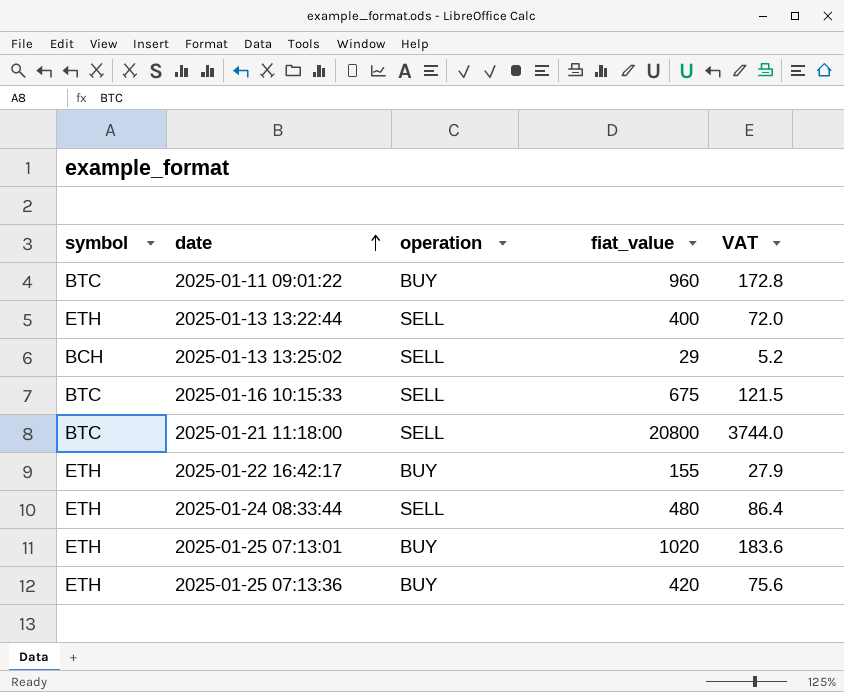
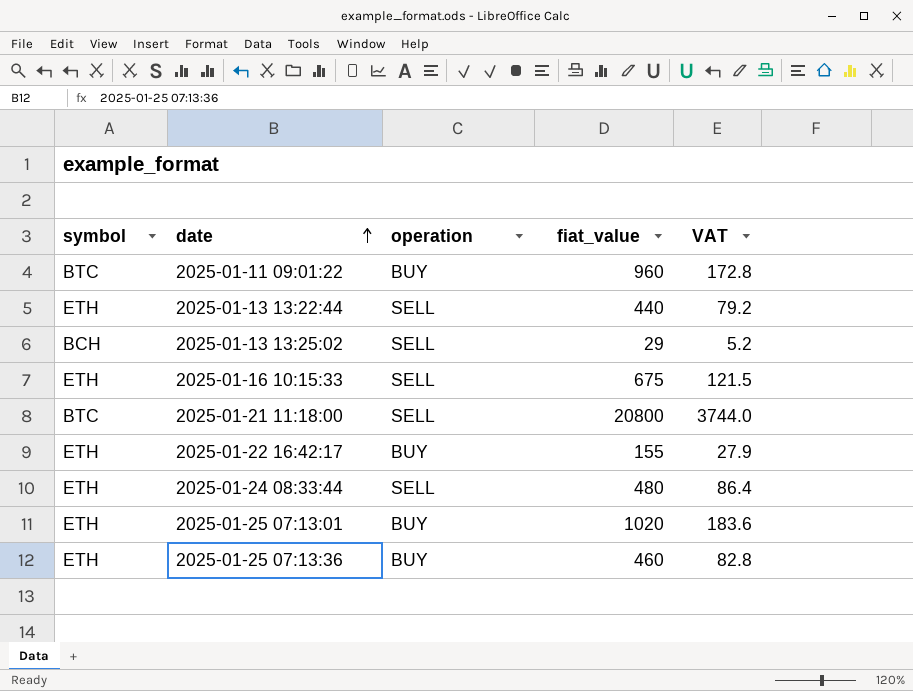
2025-01-13 13:22:44 | fiat_value: 400 -> 440
2025-01-13 13:22:44 | VAT: 72.0 -> 79.2
2025-01-16 10:15:33 | symbol: BTC -> ETH
2025-01-25 07:13:36 | fiat_value: 420 -> 460
2025-01-25 07:13:36 | VAT: 75.6 -> 82.8

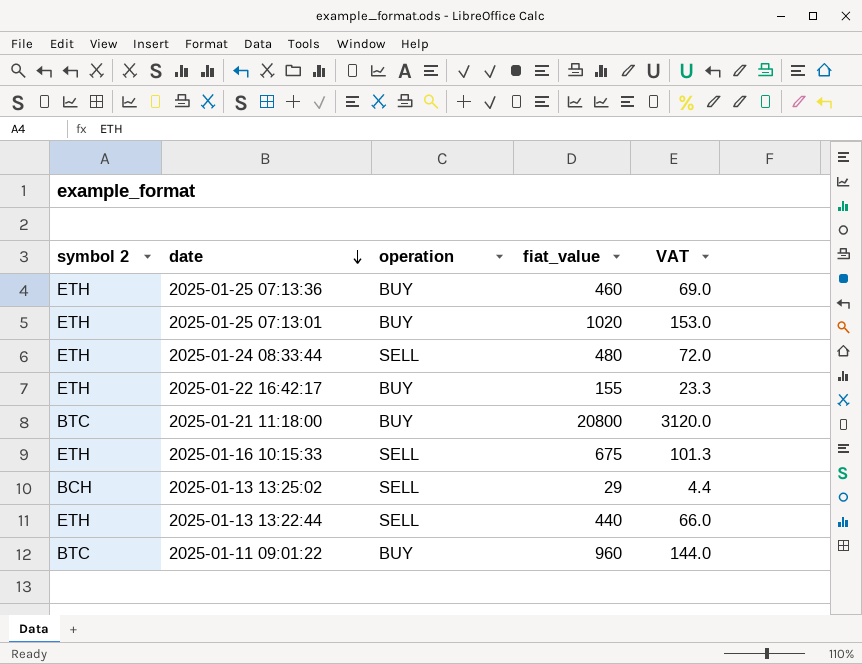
row order: date ascending -> date descending
column name: symbol -> symbol 2
column VAT | formula: [fiat_value] * 0.18 -> [fiat_value] * 0.15
2025-01-21 11:18:00 | operation: SELL -> BUY

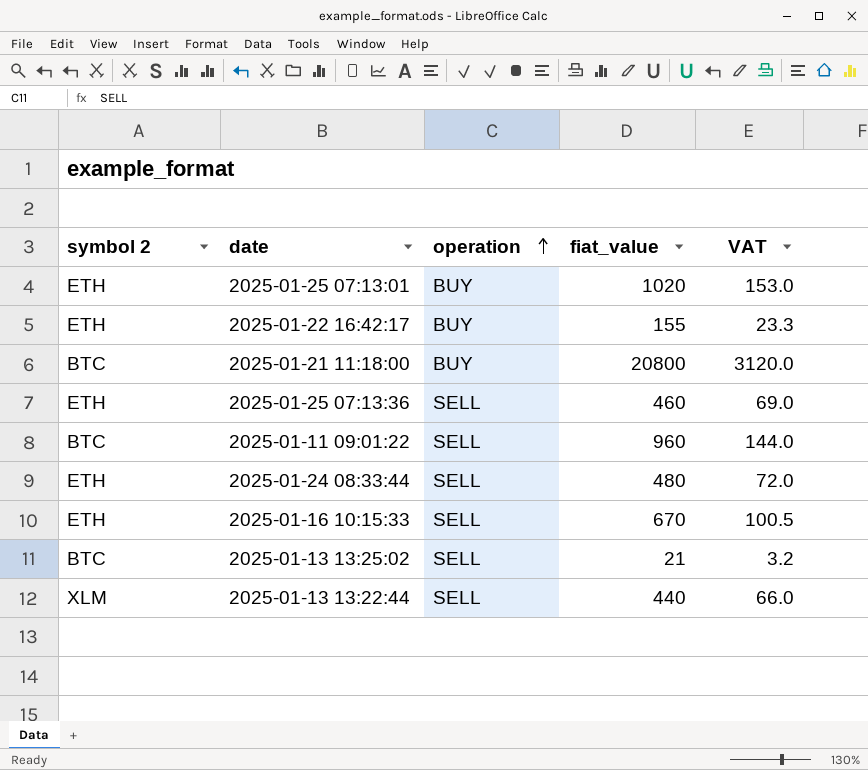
row order: date descending -> operation ascending
2025-01-25 07:13:36 | operation: BUY -> SELL
2025-01-11 09:01:22 | operation: BUY -> SELL
2025-01-16 10:15:33 | fiat_value: 675 -> 670
2025-01-16 10:15:33 | VAT: 101.3 -> 100.5
2025-01-13 13:25:02 | symbol 2: BCH -> BTC
2025-01-13 13:25:02 | fiat_value: 29 -> 21
2025-01-13 13:25:02 | VAT: 4.4 -> 3.2
2025-01-13 13:22:44 | symbol 2: ETH -> XLM

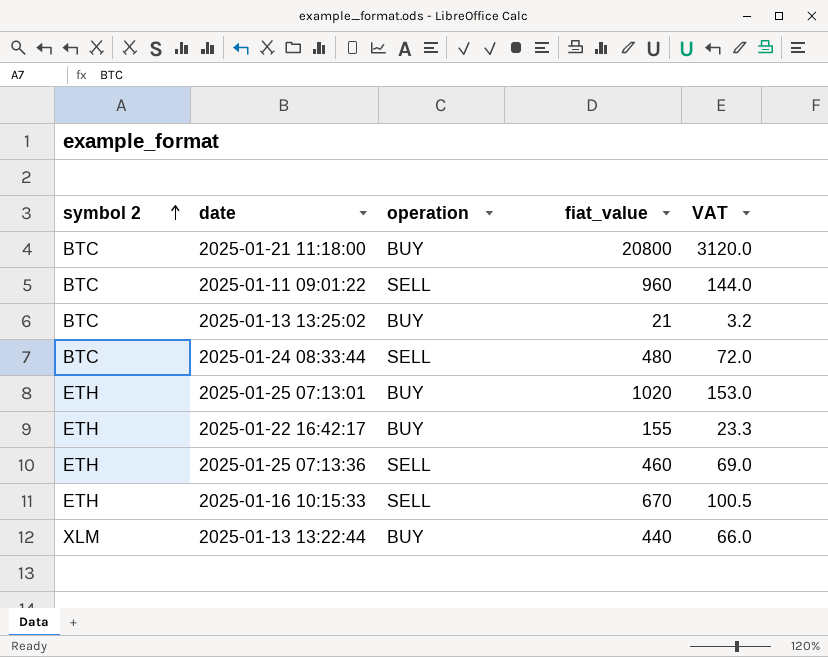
row order: operation ascending -> symbol 2 ascending
2025-01-13 13:25:02 | operation: SELL -> BUY
2025-01-24 08:33:44 | symbol 2: ETH -> BTC
2025-01-13 13:22:44 | operation: SELL -> BUY

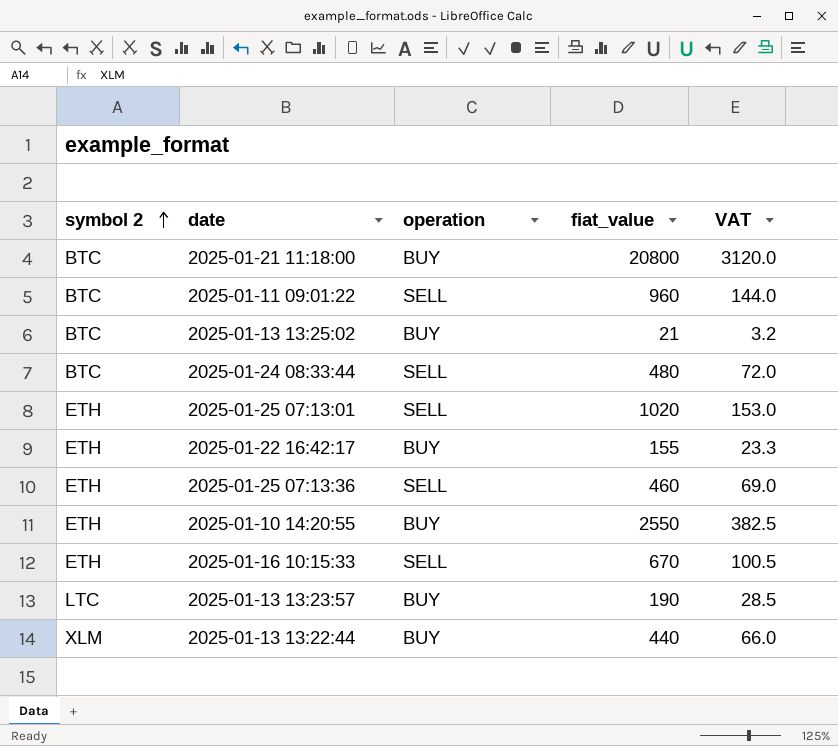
2025-01-25 07:13:01 | operation: BUY -> SELL
row 2025-01-10 14:20:55: none -> ETH | BUY | 2550 | 382.5
row 2025-01-13 13:23:57: none -> LTC | BUY | 190 | 28.5

